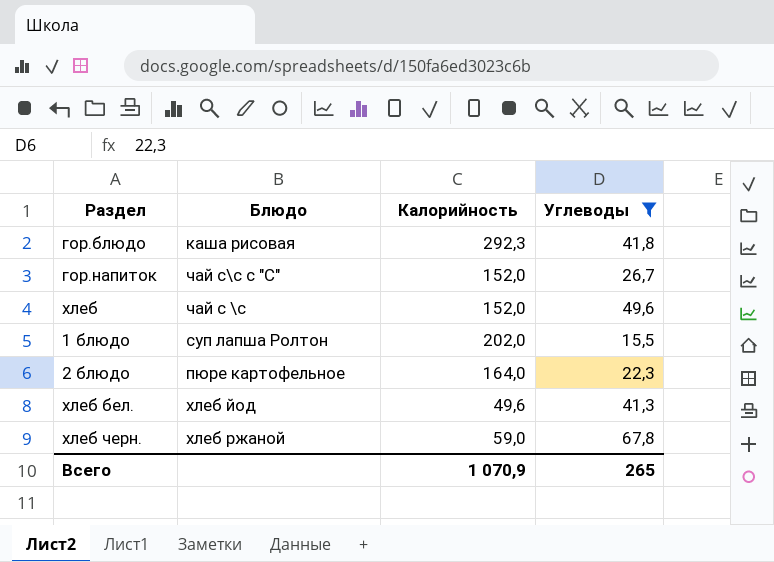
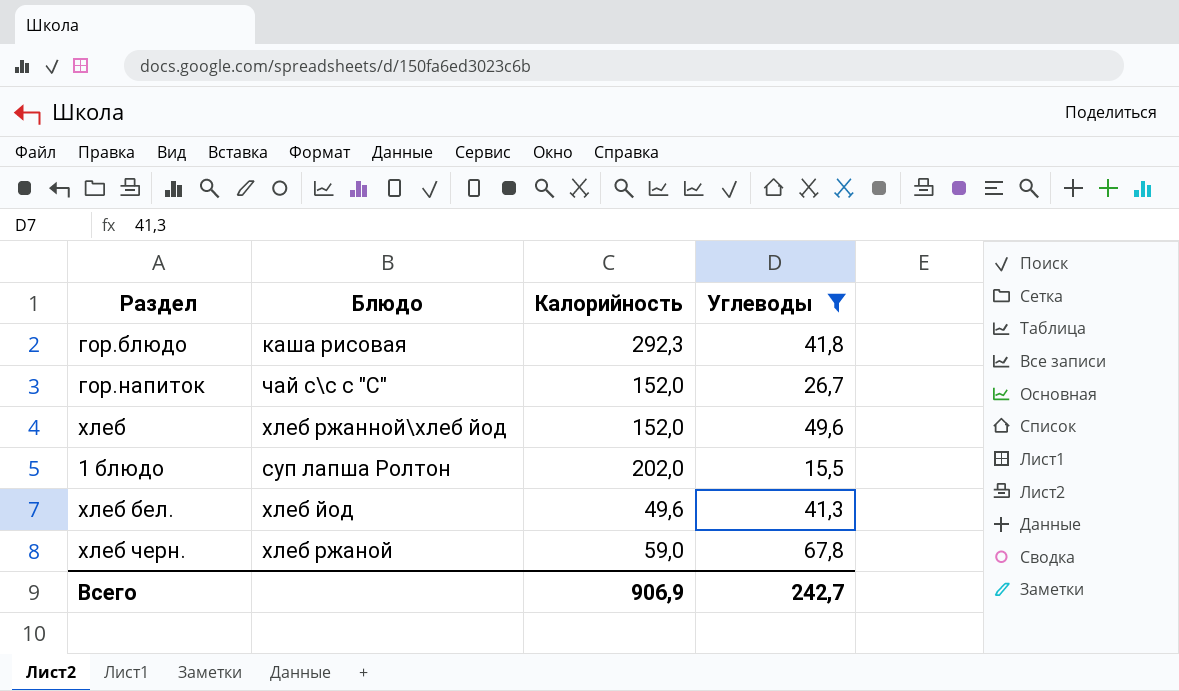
row 2 блюдо: пюре картофельное | 164,0 | 22,3 -> none
хлеб | Блюдо: чай с \с -> хлеб ржанной\хлеб йод
Всего | Калорийность: 1 070,9 -> 906,9
Всего | Углеводы: 265 -> 242,7

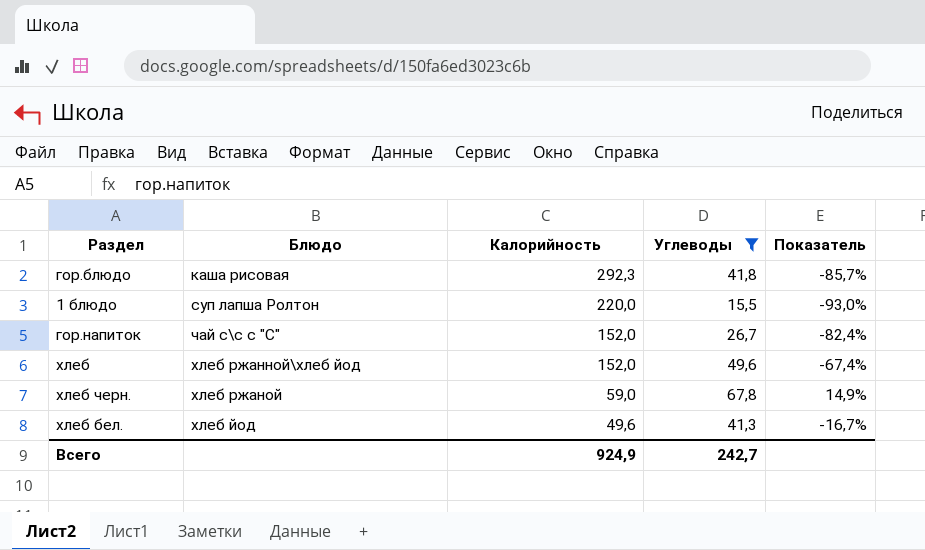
row order: none -> Калорийность descending
column Показатель | formula: none -> ([Углеводы] - [Калорийность]) / [Калорийность]
1 блюдо | Калорийность: 202,0 -> 220,0
Всего | Калорийность: 906,9 -> 924,9

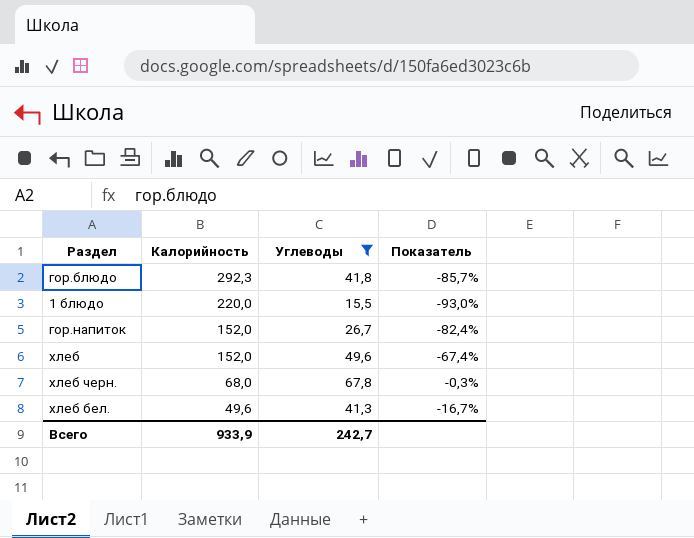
column Блюдо | position: 2 -> none
хлеб черн. | Калорийность: 59,0 -> 68,0
хлеб черн. | Показатель: 14,9% -> -0,3%
Всего | Калорийность: 924,9 -> 933,9

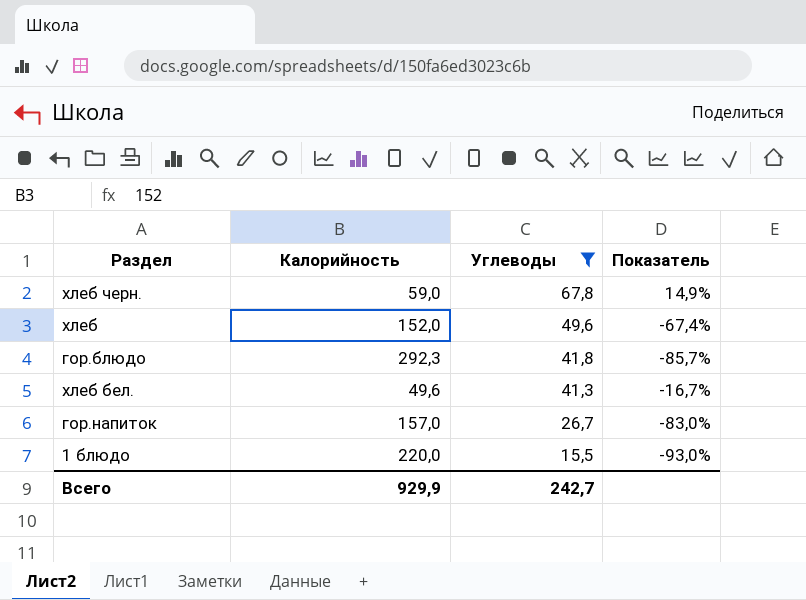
row order: Калорийность descending -> Углеводы descending
хлеб черн. | Калорийность: 68,0 -> 59,0
хлеб черн. | Показатель: -0,3% -> 14,9%
гор.напиток | Калорийность: 152,0 -> 157,0
гор.напиток | Показатель: -82,4% -> -83,0%
Всего | Калорийность: 933,9 -> 929,9

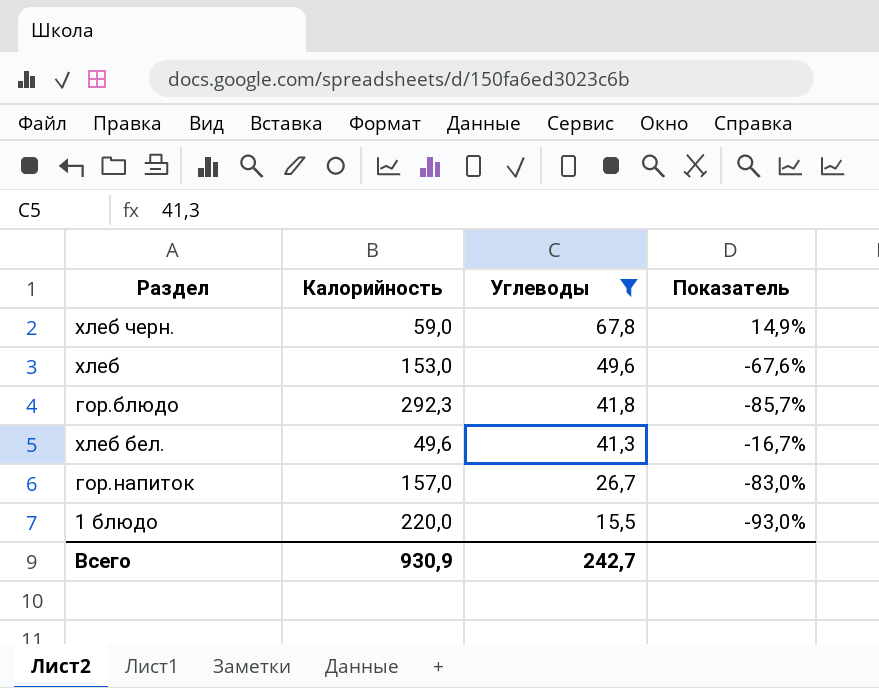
хлеб | Калорийность: 152,0 -> 153,0
хлеб | Показатель: -67,4% -> -67,6%
Всего | Калорийность: 929,9 -> 930,9

